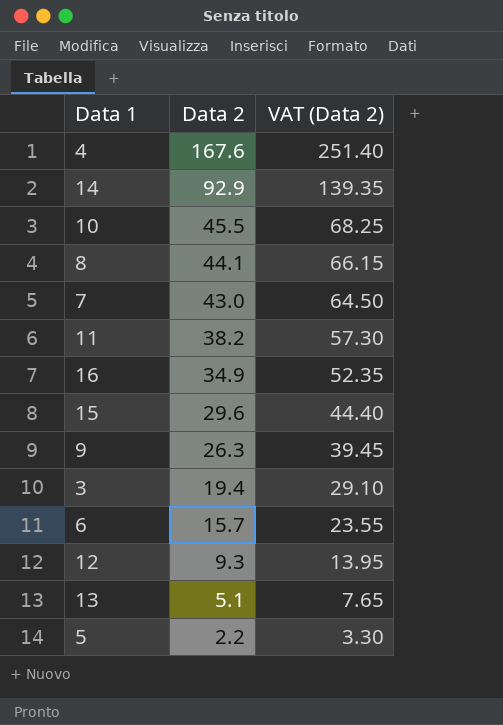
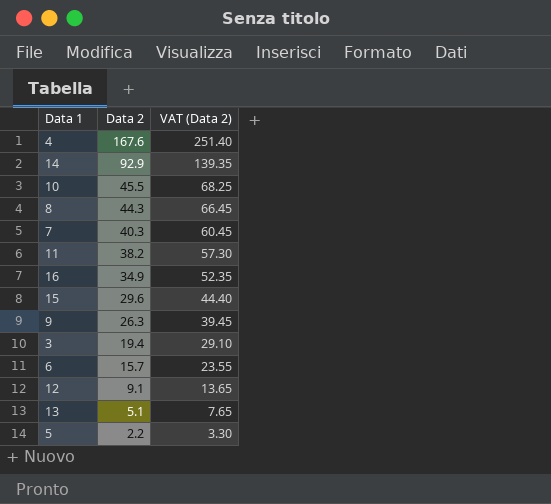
8 | Data 2: 44.1 -> 44.3
8 | VAT (Data 2): 66.15 -> 66.45
7 | Data 2: 43.0 -> 40.3
7 | VAT (Data 2): 64.50 -> 60.45
12 | Data 2: 9.3 -> 9.1
12 | VAT (Data 2): 13.95 -> 13.65

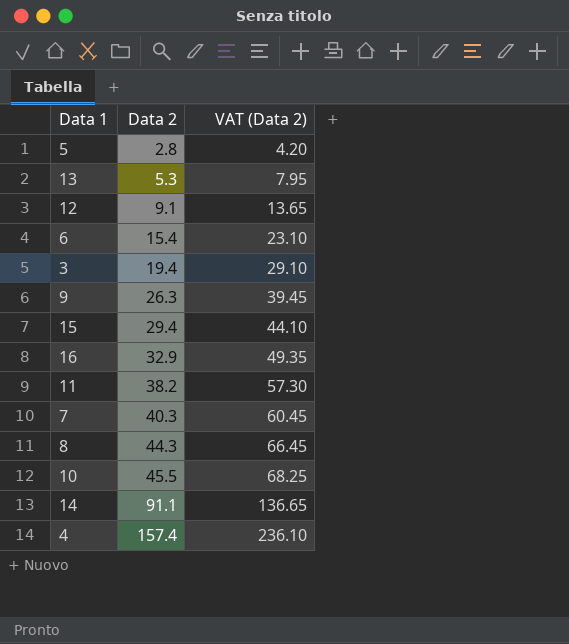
row order: Data 2 descending -> Data 2 ascending
5 | Data 2: 2.2 -> 2.8
5 | VAT (Data 2): 3.30 -> 4.20
13 | Data 2: 5.1 -> 5.3
13 | VAT (Data 2): 7.65 -> 7.95
6 | Data 2: 15.7 -> 15.4
6 | VAT (Data 2): 23.55 -> 23.10
15 | Data 2: 29.6 -> 29.4
15 | VAT (Data 2): 44.40 -> 44.10
16 | Data 2: 34.9 -> 32.9
16 | VAT (Data 2): 52.35 -> 49.35
14 | Data 2: 92.9 -> 91.1
14 | VAT (Data 2): 139.35 -> 136.65
4 | Data 2: 167.6 -> 157.4
4 | VAT (Data 2): 251.40 -> 236.10

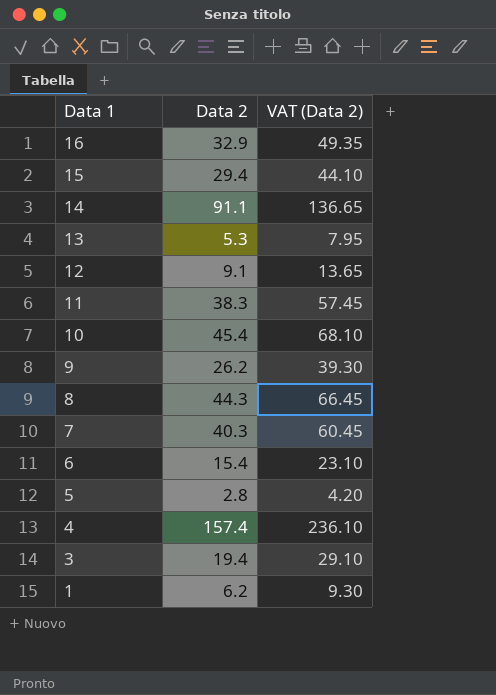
row order: Data 2 ascending -> Data 1 descending
11 | Data 2: 38.2 -> 38.3
11 | VAT (Data 2): 57.30 -> 57.45
10 | Data 2: 45.5 -> 45.4
10 | VAT (Data 2): 68.25 -> 68.10
9 | Data 2: 26.3 -> 26.2
9 | VAT (Data 2): 39.45 -> 39.30
row 1: none -> 6.2 | 9.30

